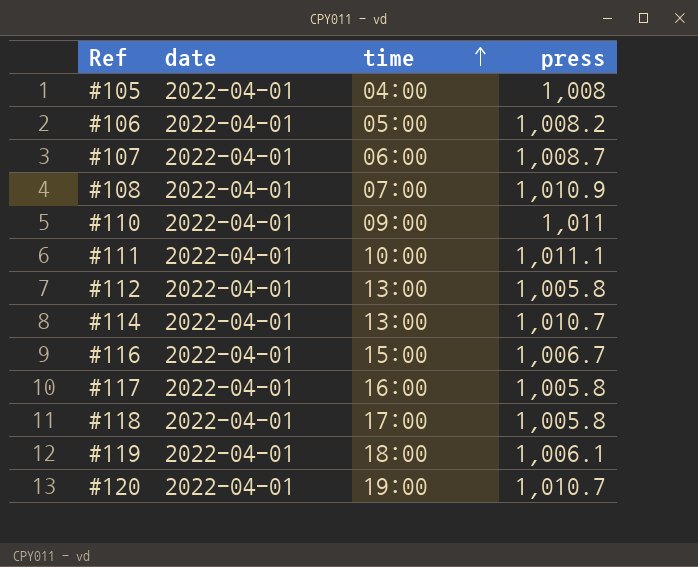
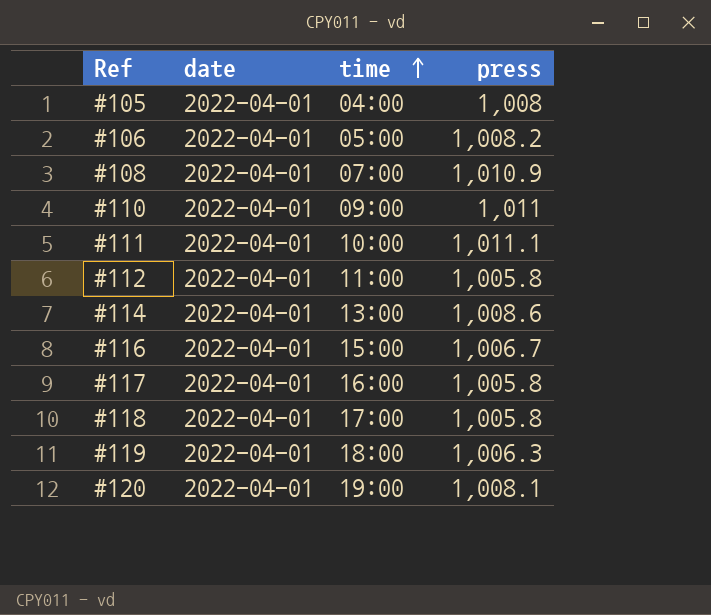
row #107: 2022-04-01 | 06:00 | 1,008.7 -> none
#112 | time: 13:00 -> 11:00
#114 | press: 1,010.7 -> 1,008.6
#119 | press: 1,006.1 -> 1,006.3
#120 | press: 1,010.7 -> 1,008.1

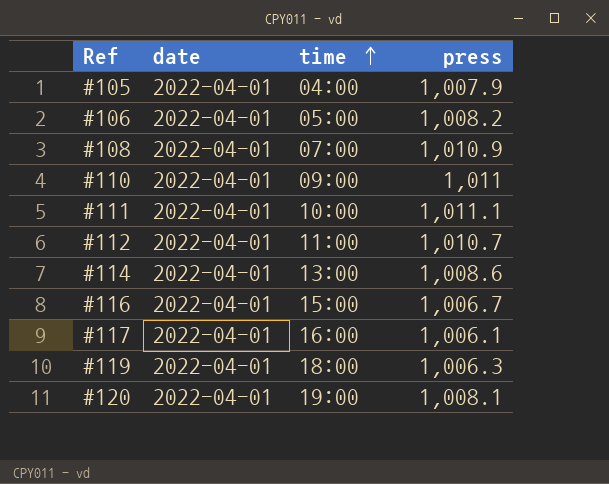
row #118: 2022-04-01 | 17:00 | 1,005.8 -> none
#105 | press: 1,008 -> 1,007.9
#112 | press: 1,005.8 -> 1,010.7
#117 | press: 1,005.8 -> 1,006.1

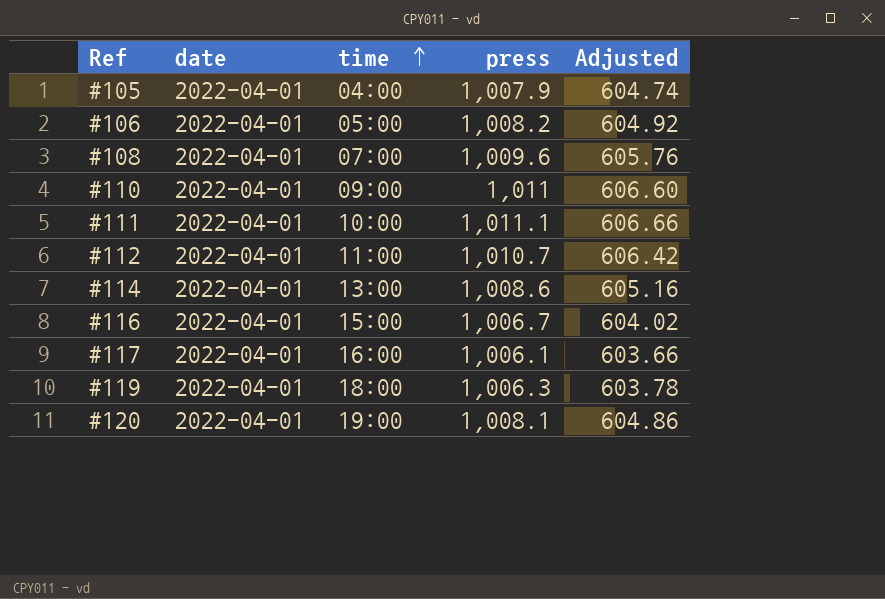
column Adjusted | formula: none -> [press] * 0.6
#108 | press: 1,010.9 -> 1,009.6

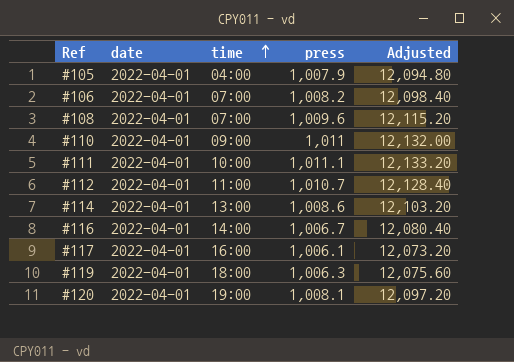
column Adjusted | formula: [press] * 0.6 -> [press] * 12
#106 | time: 05:00 -> 07:00
#116 | time: 15:00 -> 14:00

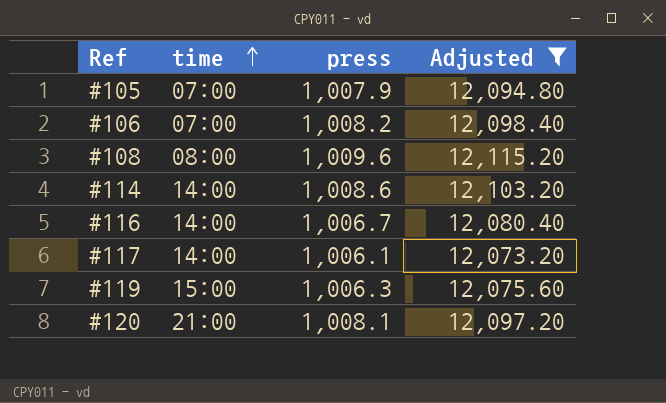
filter: none -> Adjusted <= 12,115.20
column date | position: 2 -> none
#105 | time: 04:00 -> 07:00
#108 | time: 07:00 -> 08:00
#114 | time: 13:00 -> 14:00
#117 | time: 16:00 -> 14:00
#119 | time: 18:00 -> 15:00
#120 | time: 19:00 -> 21:00

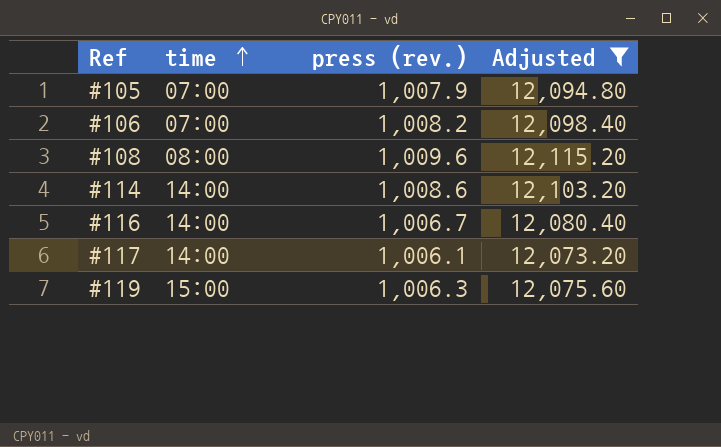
column name: press -> press (rev.)
row #120: 21:00 | 1,008.1 | 12,097.20 -> none

